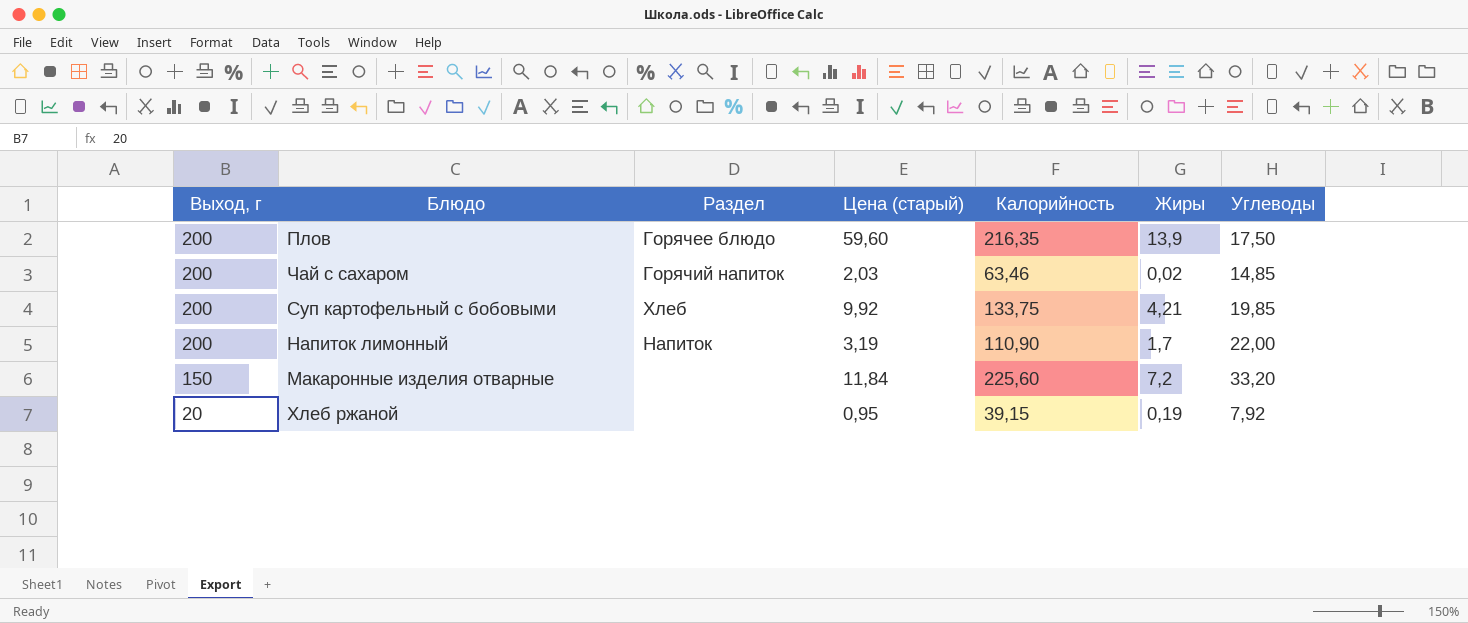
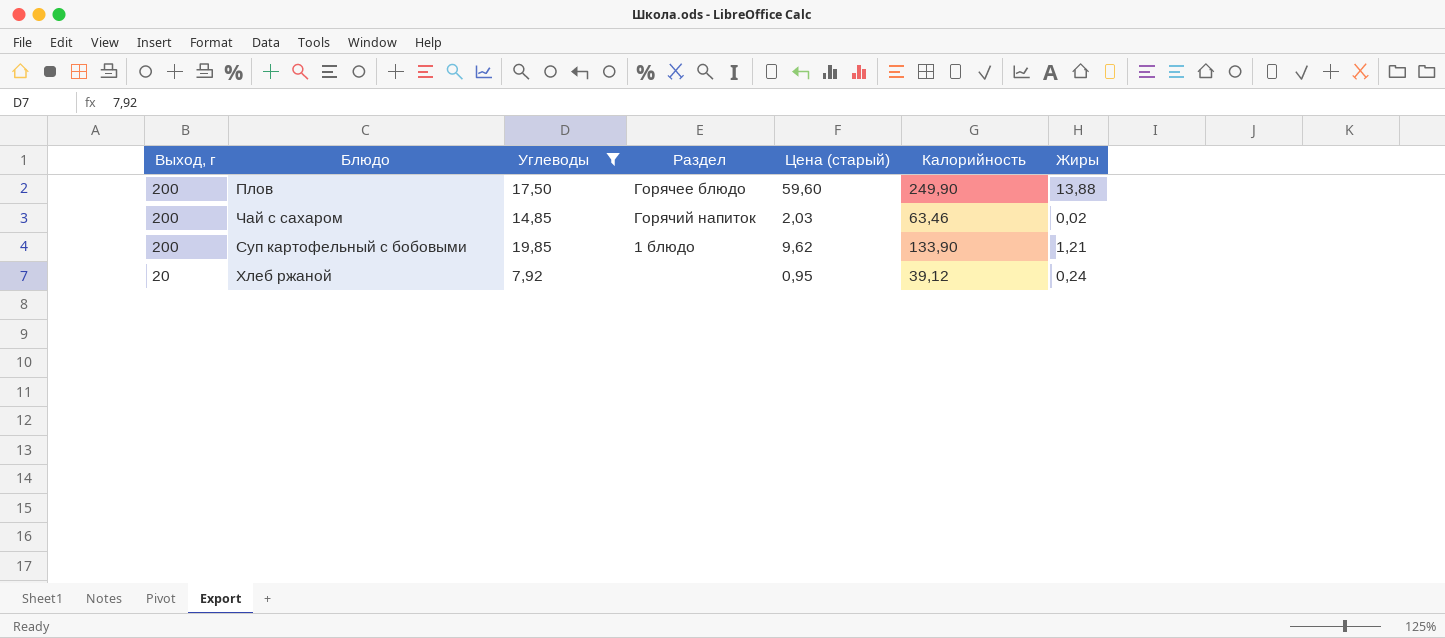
filter: none -> Углеводы <= 19,85
column Углеводы | position: 7 -> 3
Плов | Калорийность: 216,35 -> 249,90
Плов | Жиры: 13,9 -> 13,88
Суп картофельный с бобовыми | Раздел: Хлеб -> 1 блюдо
Суп картофельный с бобовыми | Цена (старый): 9,92 -> 9,62
Суп картофельный с бобовыми | Калорийность: 133,75 -> 133,90
Суп картофельный с бобовыми | Жиры: 4,21 -> 1,21
Хлеб ржаной | Калорийность: 39,15 -> 39,12
Хлеб ржаной | Жиры: 0,19 -> 0,24

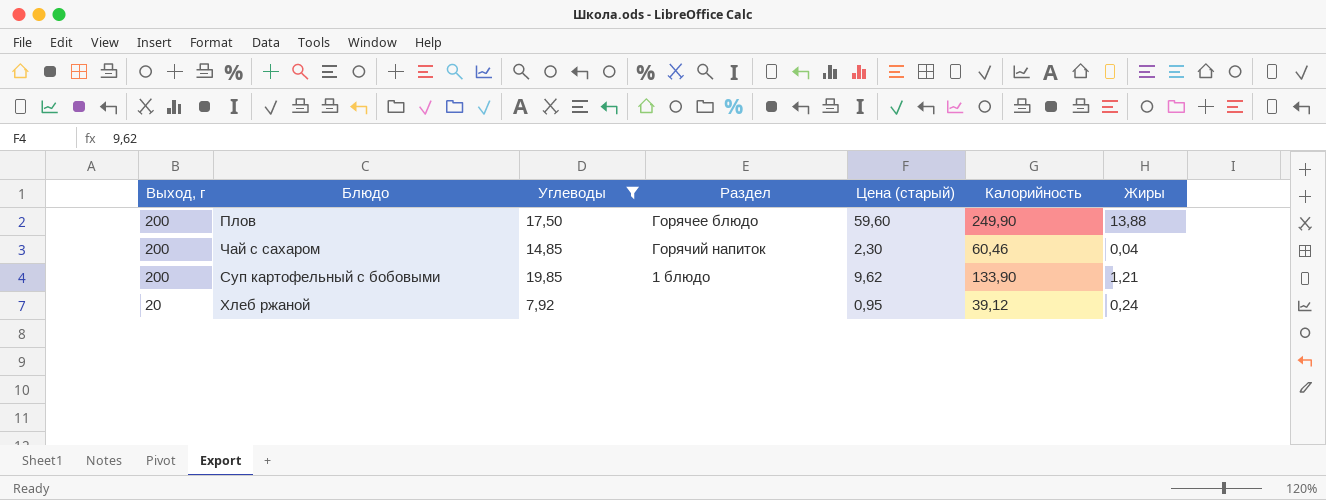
Чай с сахаром | Цена (старый): 2,03 -> 2,30
Чай с сахаром | Калорийность: 63,46 -> 60,46
Чай с сахаром | Жиры: 0,02 -> 0,04

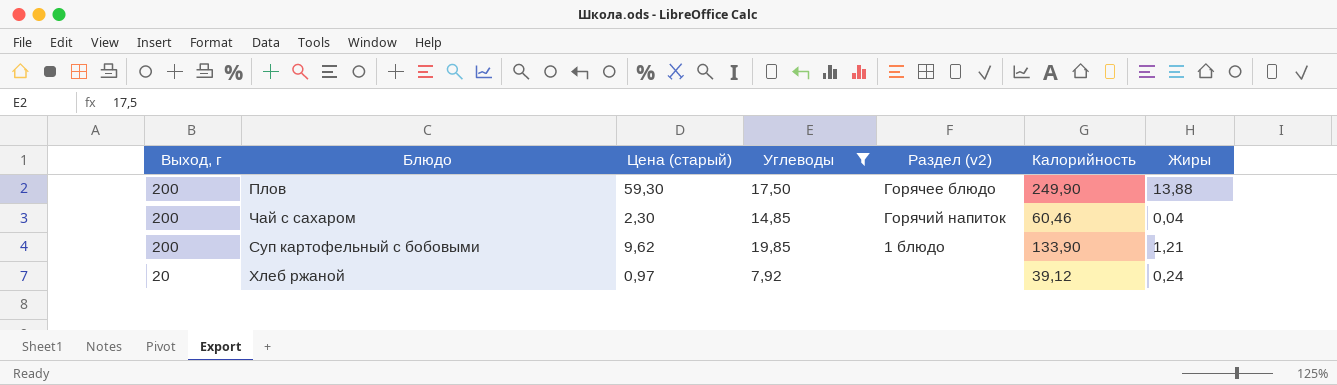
column Цена (старый) | position: 5 -> 3
column name: Раздел -> Раздел (v2)
Плов | Цена (старый): 59,60 -> 59,30
Хлеб ржаной | Цена (старый): 0,95 -> 0,97

